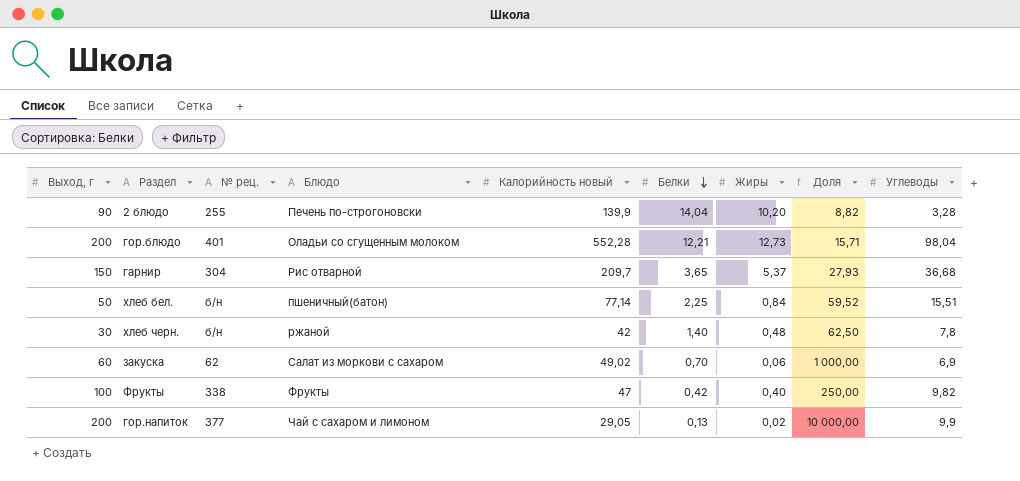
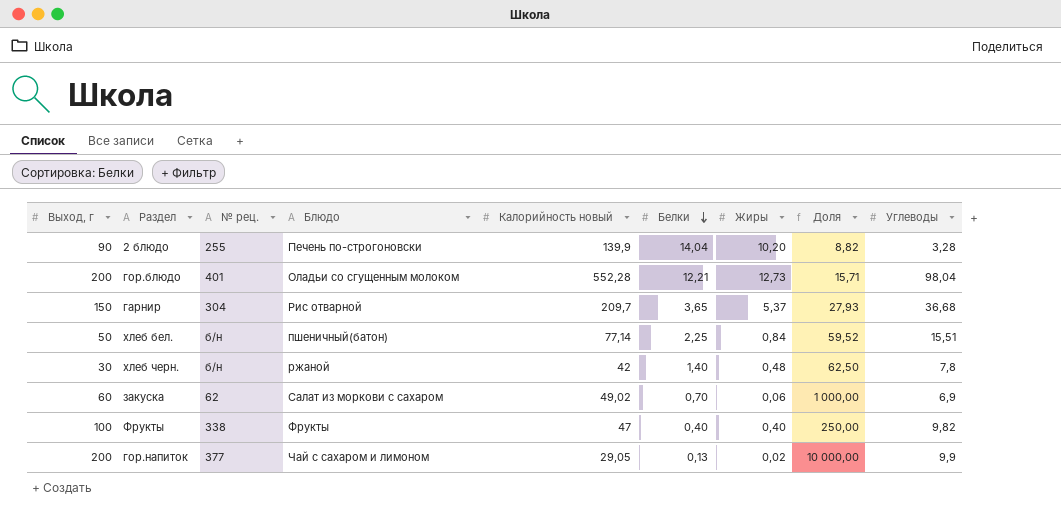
Фрукты | Белки: 0,42 -> 0,40

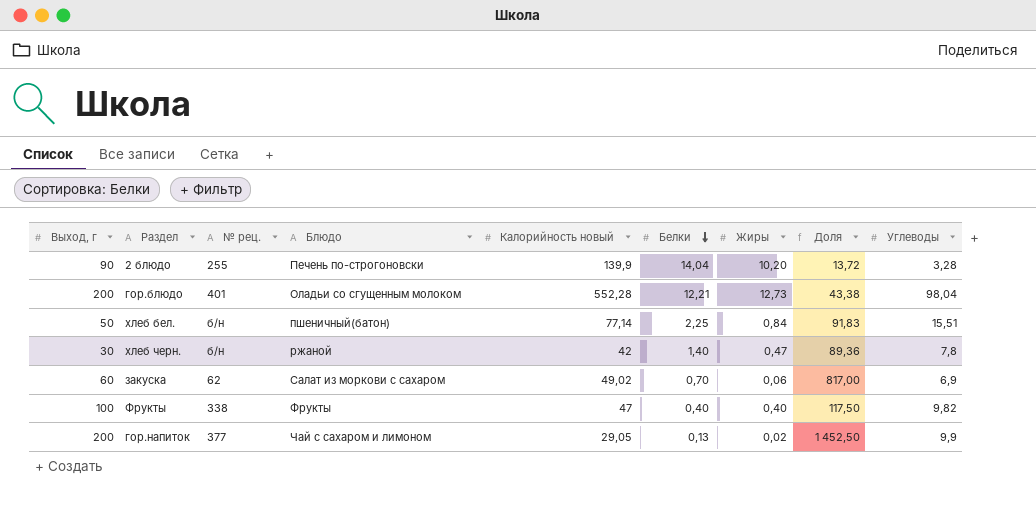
column Доля | formula: [Выход, г] / [Жиры] -> [Калорийность новый] / [Жиры]
row гарнир: 150 | 304 | Рис отварной | 209,7 | 3,65 | 5,37 | 27,93 | 36,68 -> none
хлеб черн. | Жиры: 0,48 -> 0,47

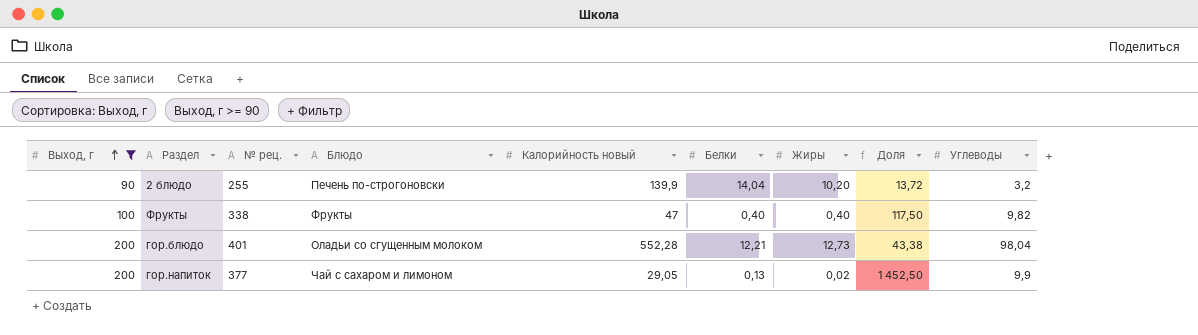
filter: none -> Выход, г >= 90
row order: Белки descending -> Выход, г ascending
2 блюдо | Углеводы: 3,28 -> 3,2

